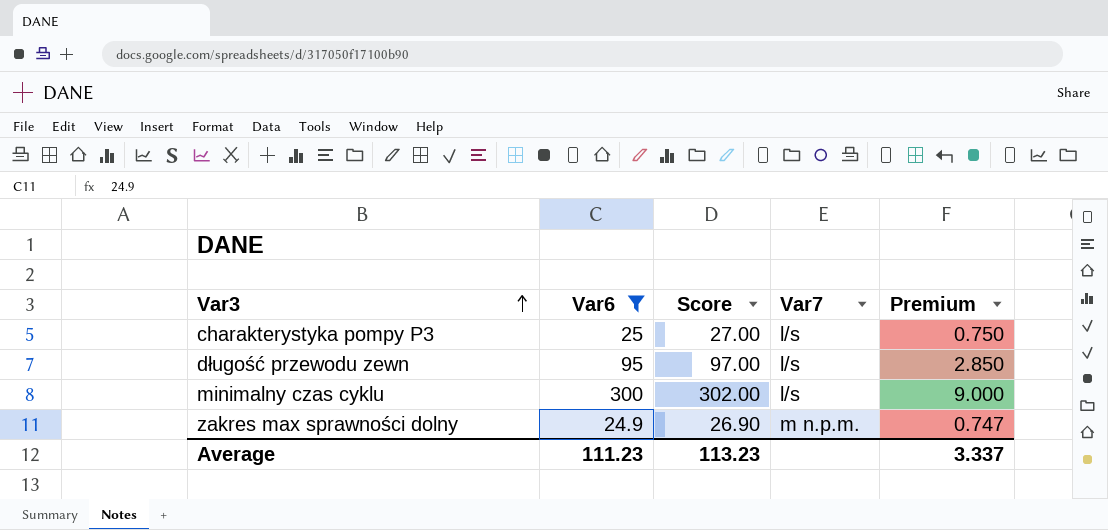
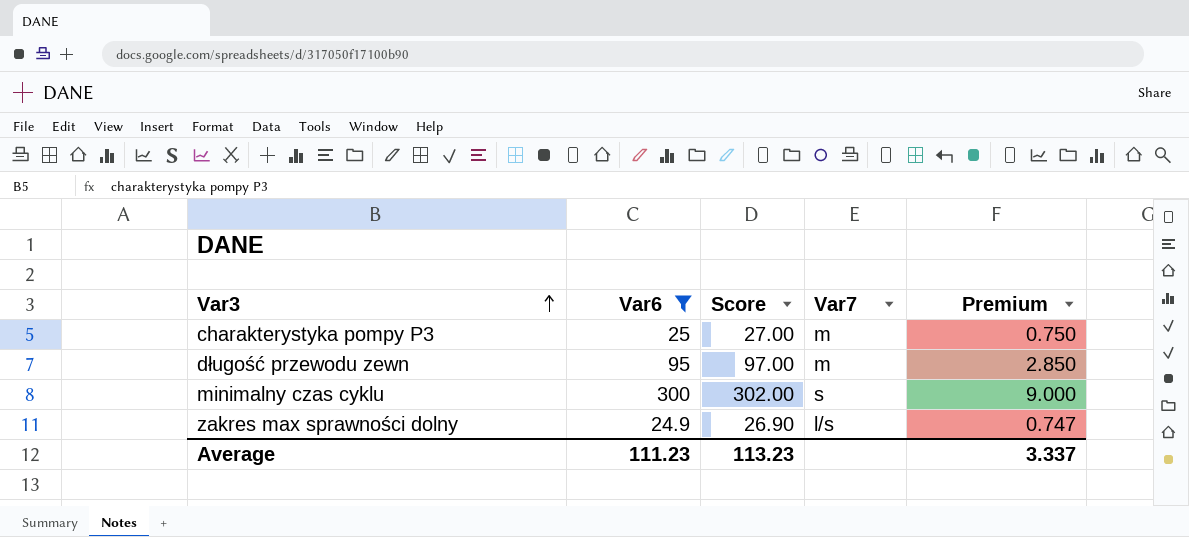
charakterystyka pompy P3 | Var7: l/s -> m
długość przewodu zewn | Var7: l/s -> m
minimalny czas cyklu | Var7: l/s -> s
zakres max sprawności dolny | Var7: m n.p.m. -> l/s

